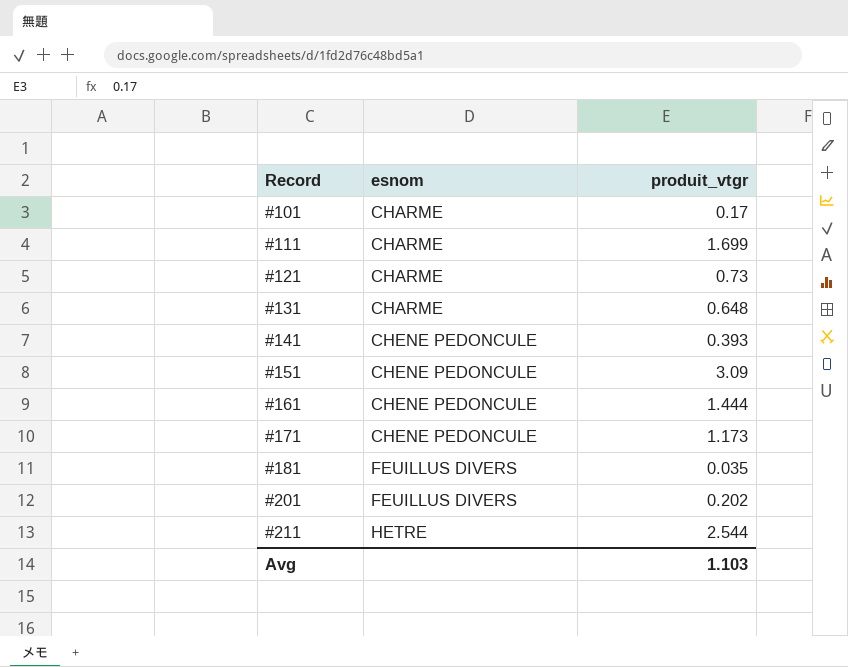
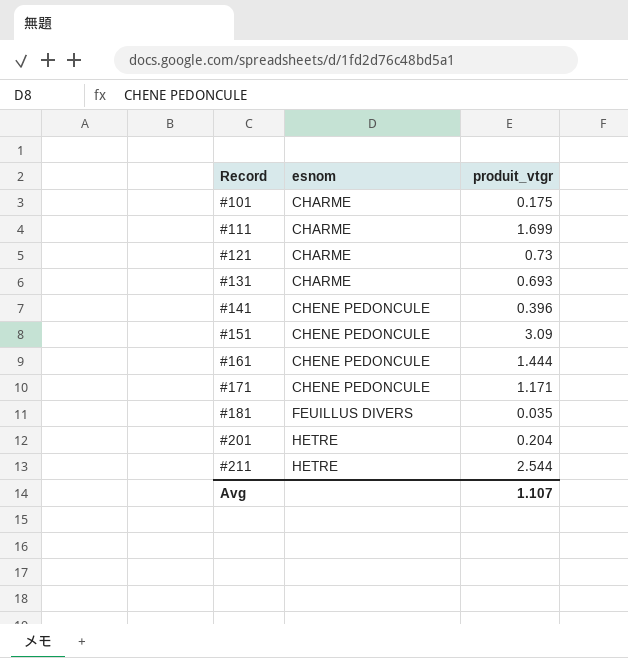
#101 | produit_vtgr: 0.17 -> 0.175
#131 | produit_vtgr: 0.648 -> 0.693
#141 | produit_vtgr: 0.393 -> 0.396
#171 | produit_vtgr: 1.173 -> 1.171
#201 | esnom: FEUILLUS DIVERS -> HETRE
#201 | produit_vtgr: 0.202 -> 0.204
Avg | produit_vtgr: 1.103 -> 1.107

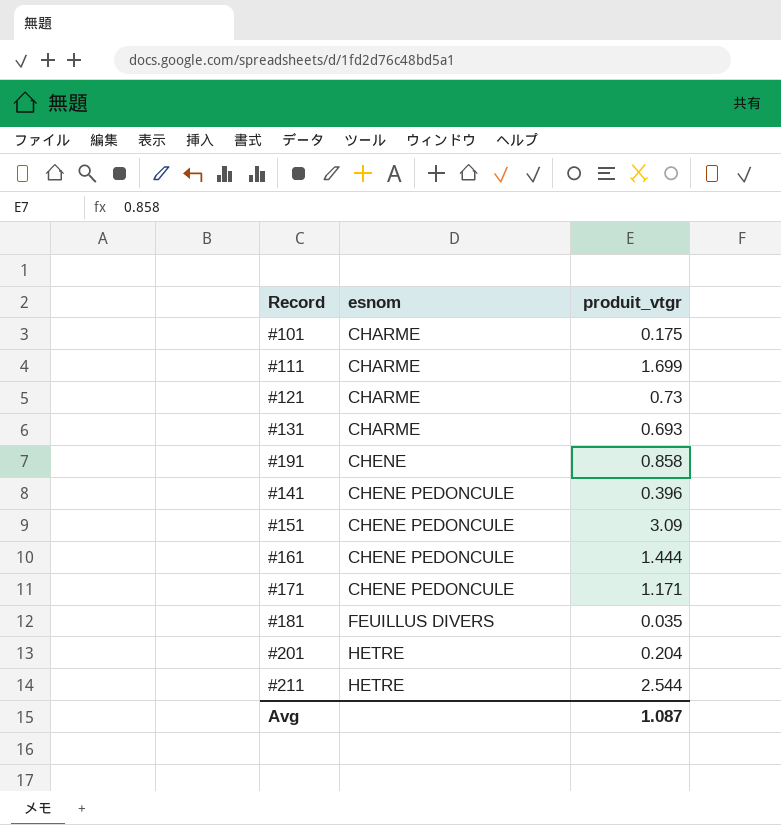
row #191: none -> CHENE | 0.858
Avg | produit_vtgr: 1.107 -> 1.087

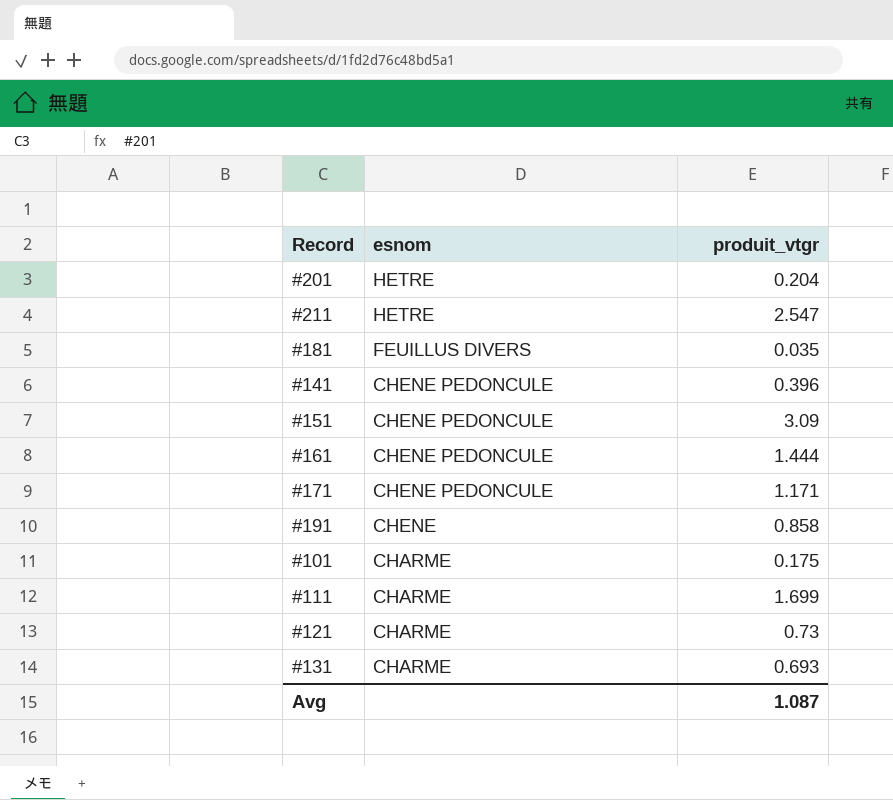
row order: esnom ascending -> esnom descending
#211 | produit_vtgr: 2.544 -> 2.547

